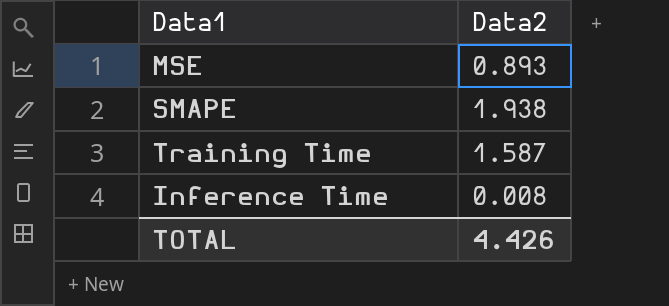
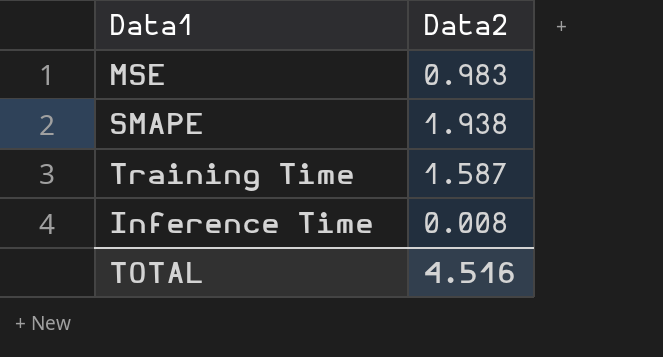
MSE | Data2: 0.893 -> 0.983
TOTAL | Data2: 4.426 -> 4.516

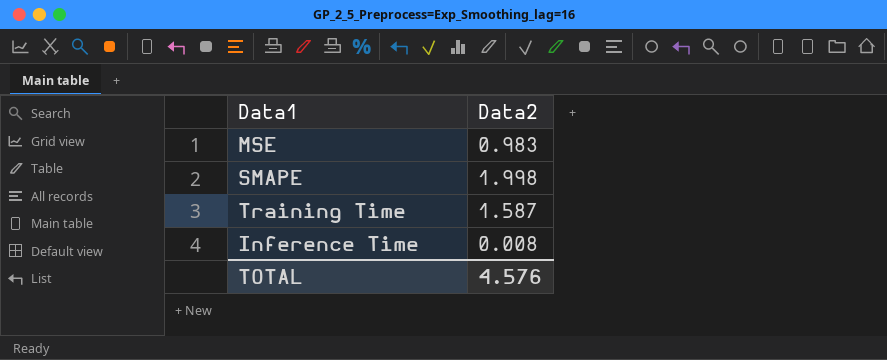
SMAPE | Data2: 1.938 -> 1.998
TOTAL | Data2: 4.516 -> 4.576

